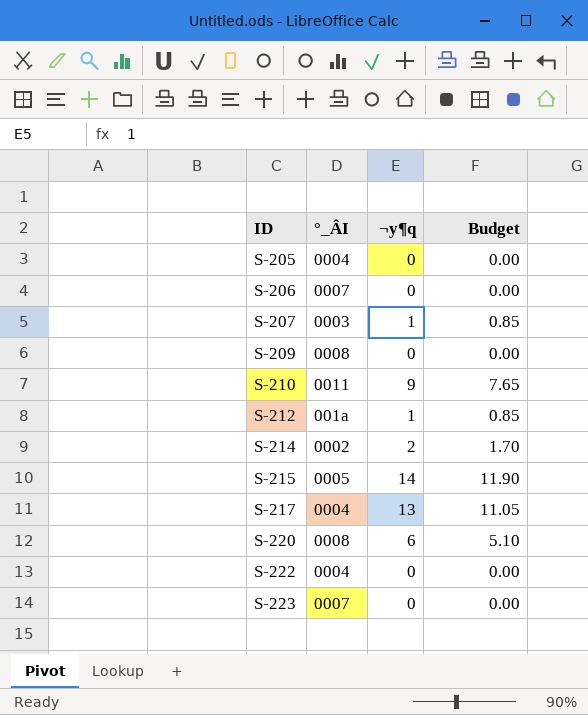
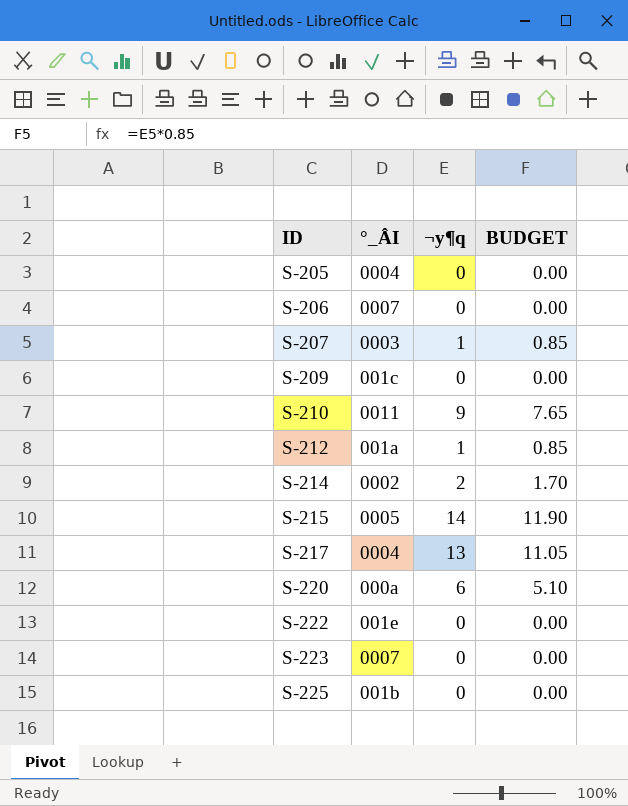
column name: Budget -> BUDGET
S-209 | °_ÂI: 0008 -> 001c
S-220 | °_ÂI: 0008 -> 000a
S-222 | °_ÂI: 0004 -> 001e
row S-225: none -> 001b | 0 | 0.00

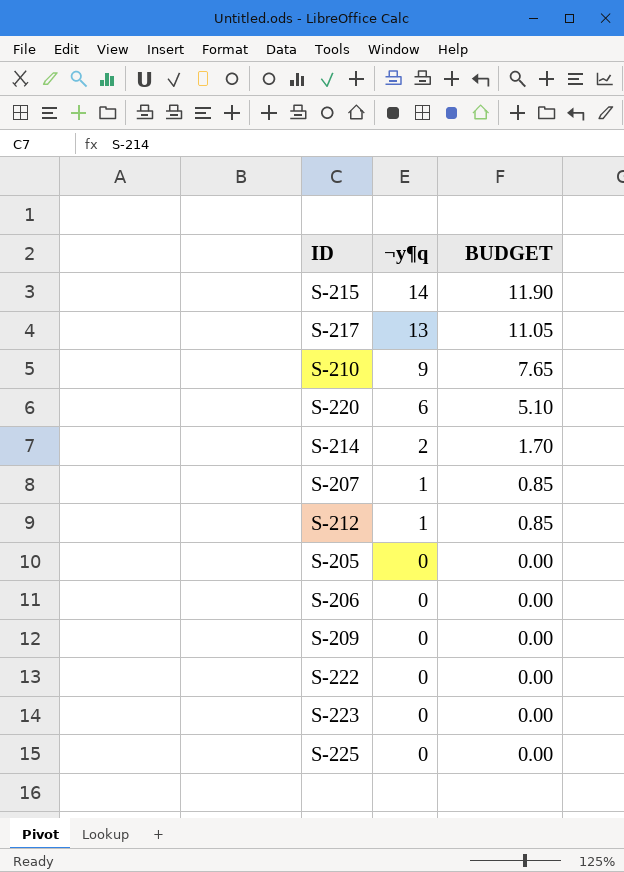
row order: ID ascending -> ¬y¶q descending
column °_ÂI | position: 2 -> none

